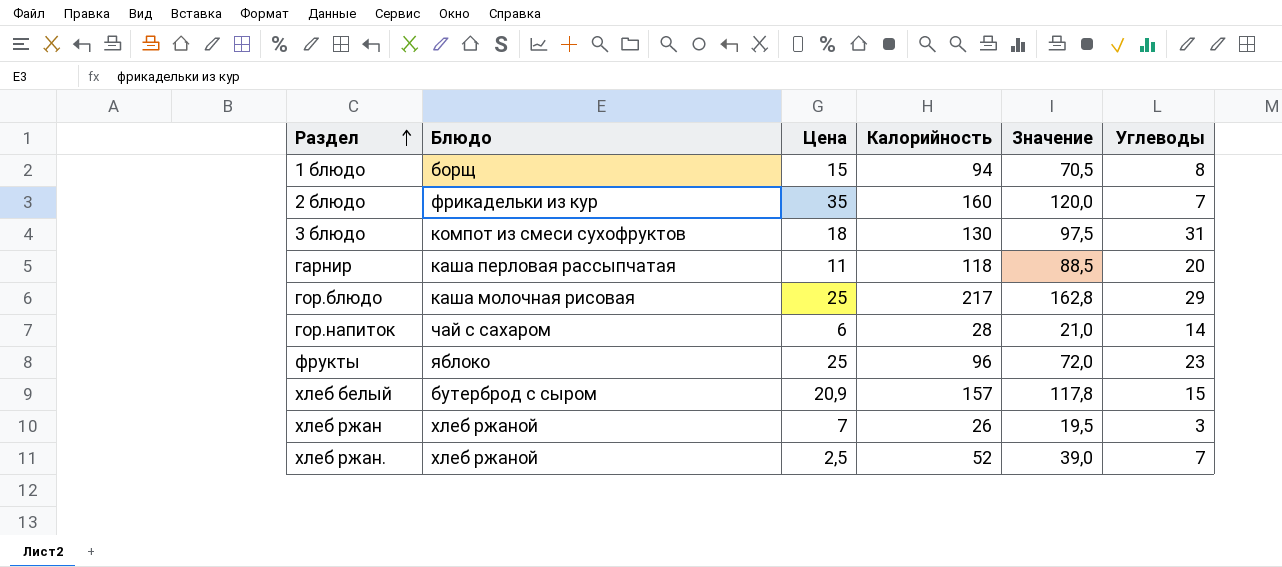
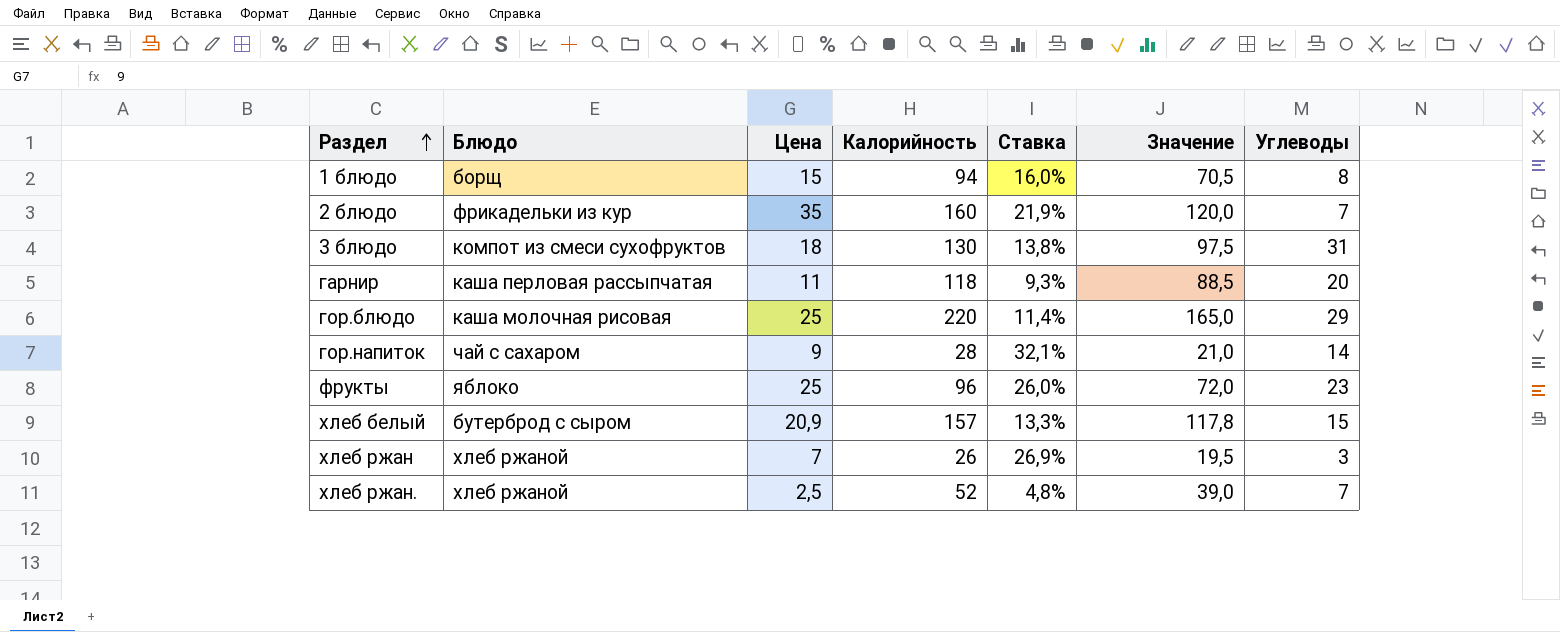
column Ставка | formula: none -> [Цена] / [Калорийность]
гор.блюдо | Калорийность: 217 -> 220
гор.блюдо | Значение: 162,8 -> 165,0
гор.напиток | Цена: 6 -> 9

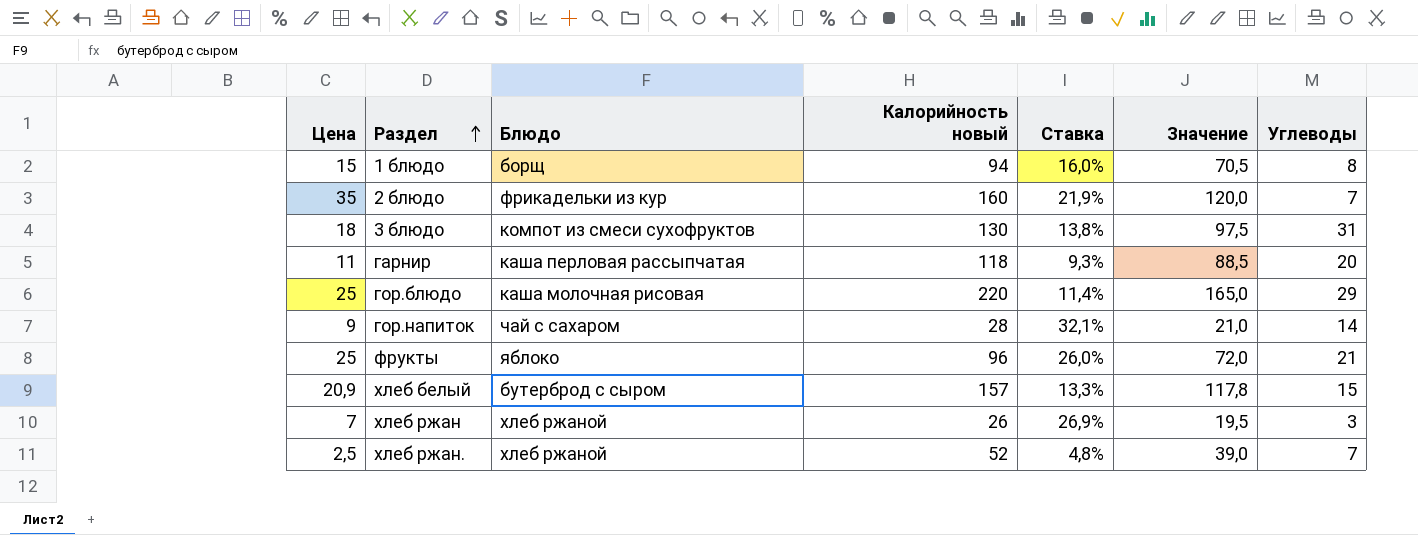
column Цена | position: 3 -> 1
column name: Калорийность -> Калорийность новый
фрукты | Углеводы: 23 -> 21

